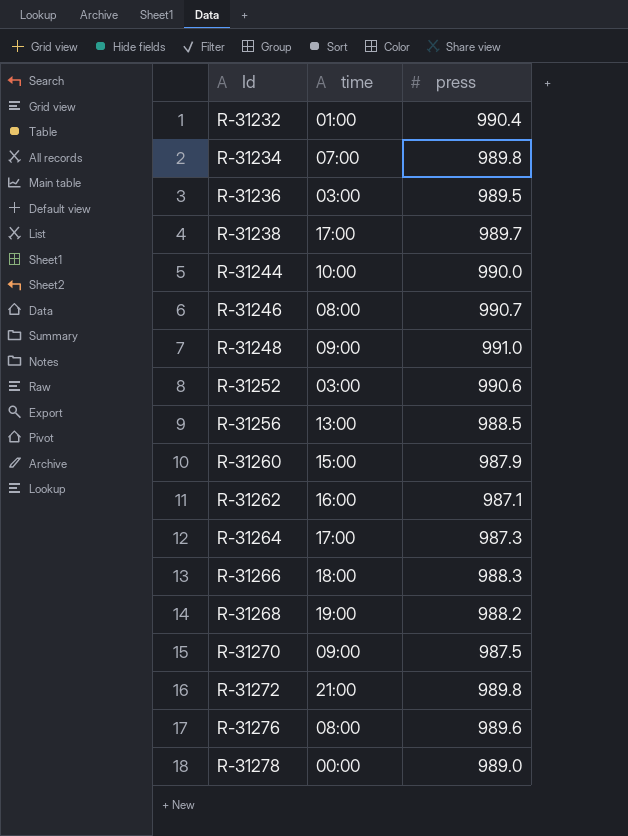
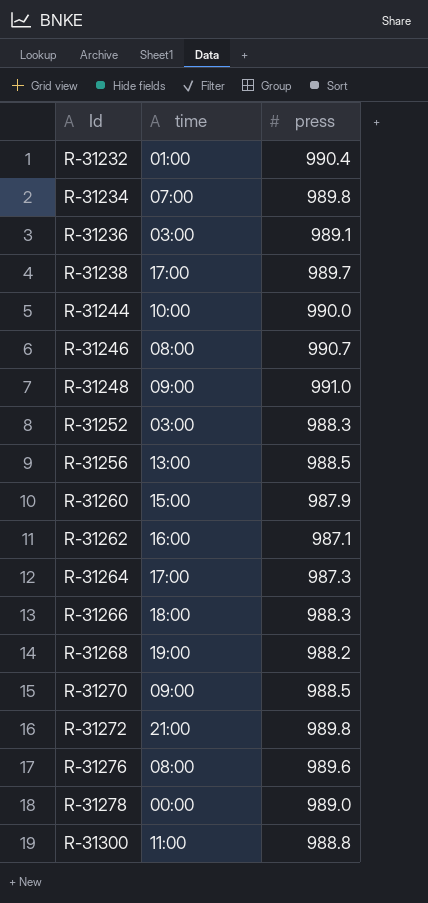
R-31236 | press: 989.5 -> 989.1
R-31252 | press: 990.6 -> 988.3
R-31270 | press: 987.5 -> 988.5
row R-31300: none -> 11:00 | 988.8

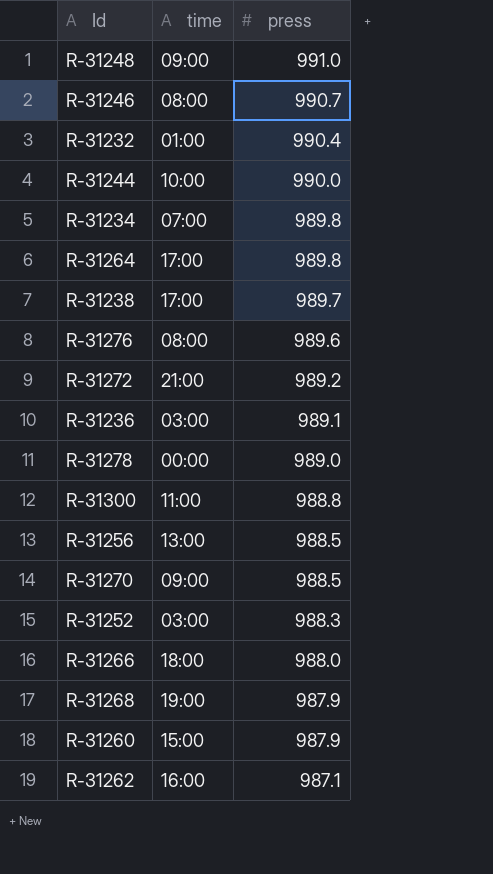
row order: Id ascending -> press descending
R-31264 | press: 987.3 -> 989.8
R-31272 | press: 989.8 -> 989.2
R-31266 | press: 988.3 -> 988.0
R-31268 | press: 988.2 -> 987.9

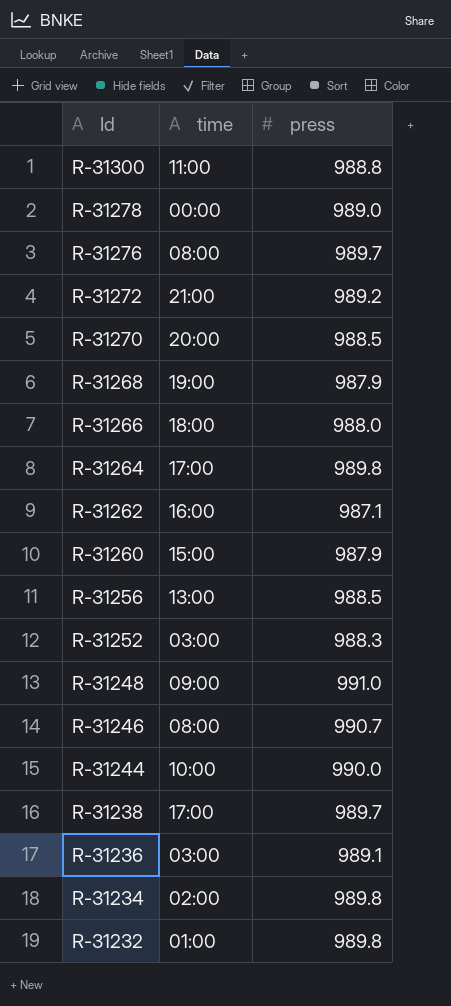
row order: press descending -> Id descending
R-31276 | press: 989.6 -> 989.7
R-31270 | time: 09:00 -> 20:00
R-31234 | time: 07:00 -> 02:00
R-31232 | press: 990.4 -> 989.8

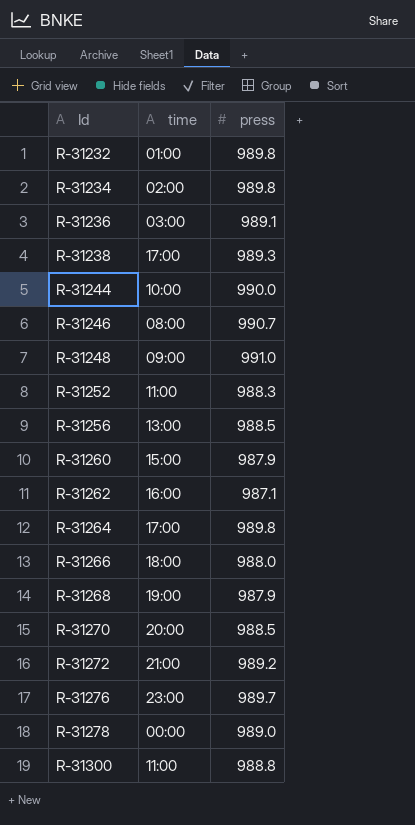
row order: Id descending -> Id ascending
R-31238 | press: 989.7 -> 989.3
R-31252 | time: 03:00 -> 11:00
R-31276 | time: 08:00 -> 23:00

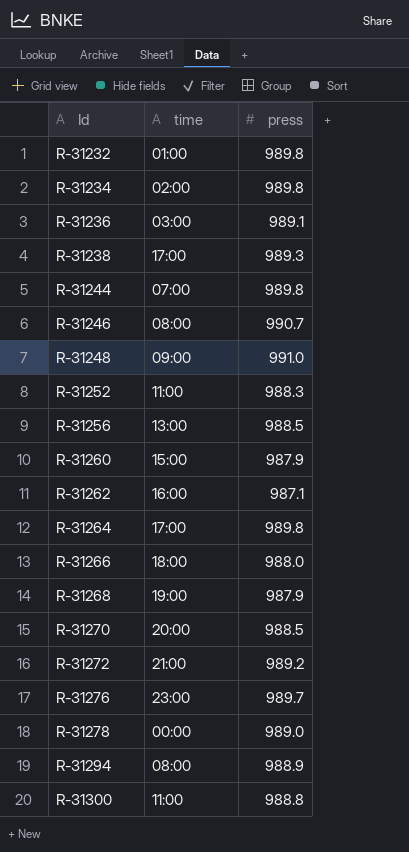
R-31244 | time: 10:00 -> 07:00
R-31244 | press: 990.0 -> 989.8
row R-31294: none -> 08:00 | 988.9

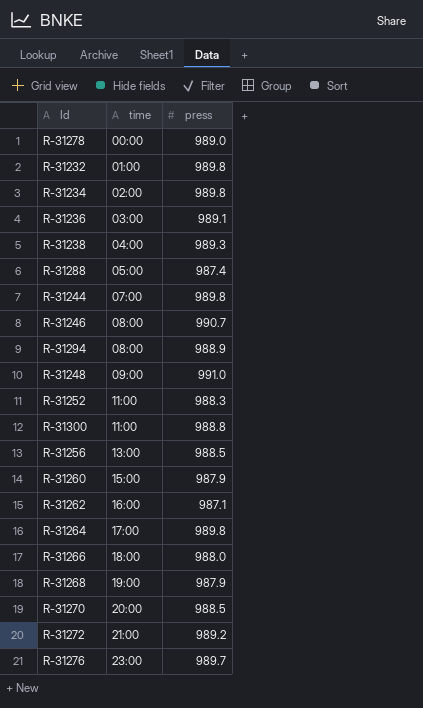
row order: Id ascending -> time ascending
R-31238 | time: 17:00 -> 04:00
row R-31288: none -> 05:00 | 987.4

